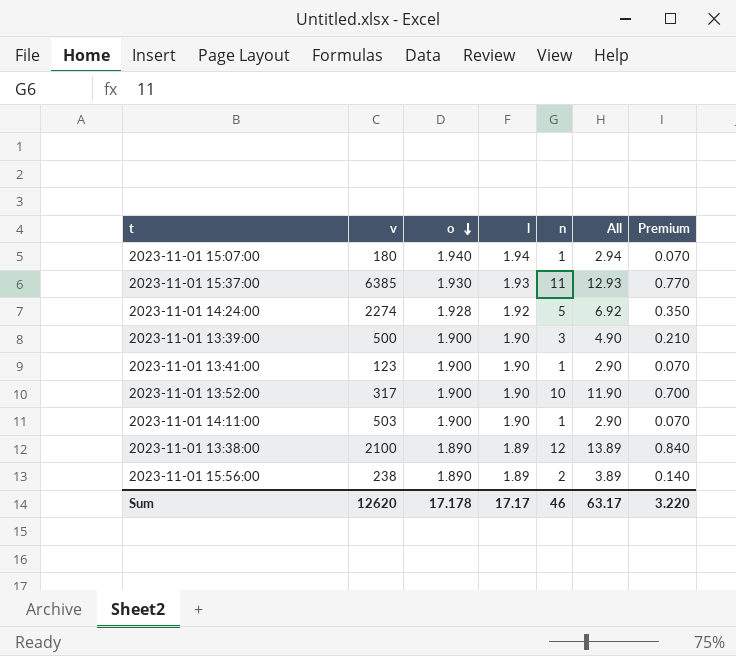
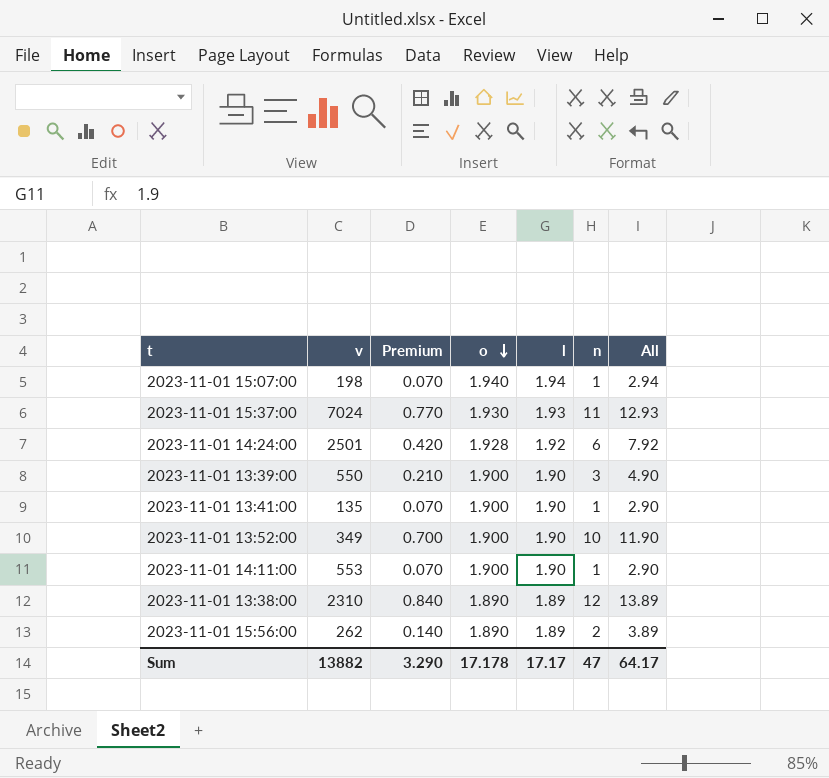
column Premium | position: 7 -> 3
2023-11-01 15:07:00 | v: 180 -> 198
2023-11-01 15:37:00 | v: 6385 -> 7024
2023-11-01 14:24:00 | v: 2274 -> 2501
2023-11-01 14:24:00 | Premium: 0.350 -> 0.420
2023-11-01 14:24:00 | n: 5 -> 6
2023-11-01 14:24:00 | All: 6.92 -> 7.92
2023-11-01 13:39:00 | v: 500 -> 550
2023-11-01 13:41:00 | v: 123 -> 135
2023-11-01 13:52:00 | v: 317 -> 349
2023-11-01 14:11:00 | v: 503 -> 553
2023-11-01 13:38:00 | v: 2100 -> 2310
2023-11-01 15:56:00 | v: 238 -> 262
Sum | v: 12620 -> 13882
Sum | Premium: 3.220 -> 3.290
Sum | n: 46 -> 47
Sum | All: 63.17 -> 64.17

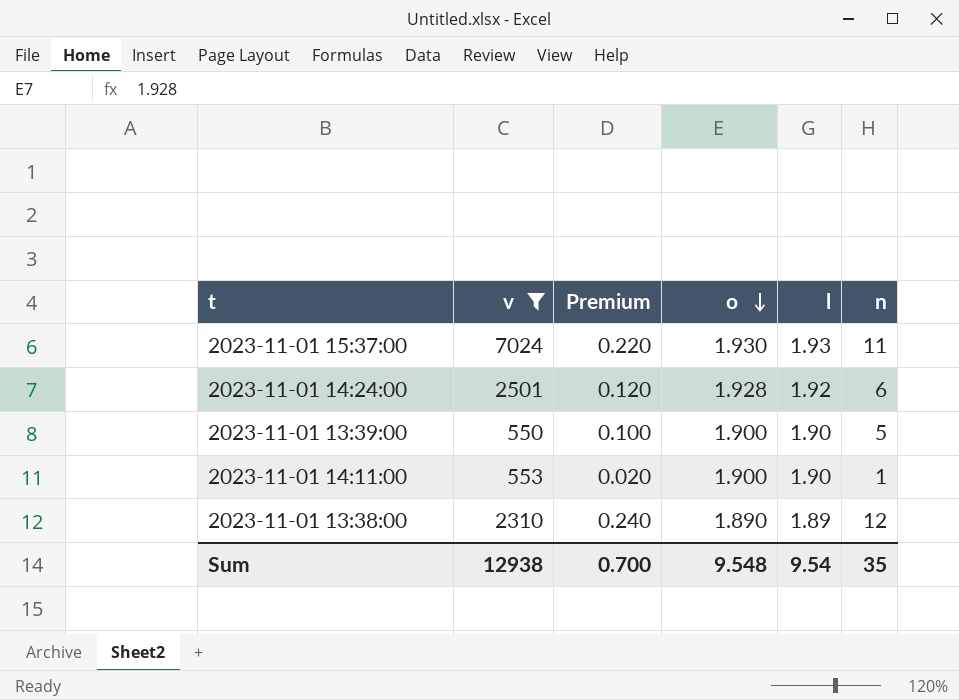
filter: none -> v >= 550
column All | formula: [l] + [n] -> none
column Premium | formula: [n] * 0.07 -> [n] * 0.02
2023-11-01 13:39:00 | n: 3 -> 5
Sum | v: 13882 -> 12938
Sum | Premium: 3.290 -> 0.700
Sum | o: 17.178 -> 9.548
Sum | l: 17.17 -> 9.54
Sum | n: 47 -> 35

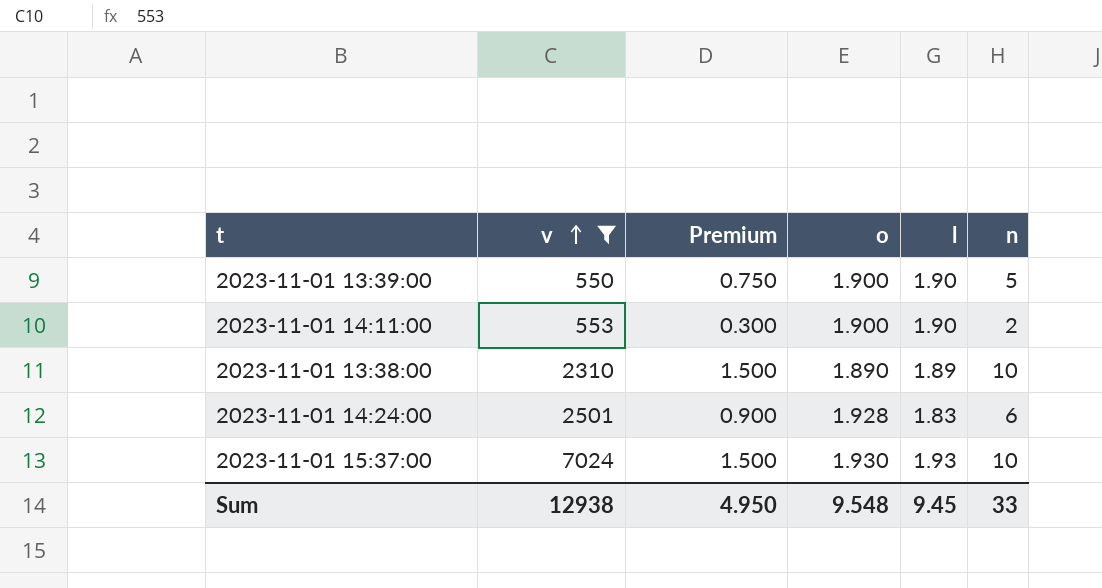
row order: o descending -> v ascending
column Premium | formula: [n] * 0.02 -> [n] * 0.15
2023-11-01 14:11:00 | n: 1 -> 2
2023-11-01 13:38:00 | n: 12 -> 10
2023-11-01 14:24:00 | l: 1.92 -> 1.83
2023-11-01 15:37:00 | n: 11 -> 10
Sum | Premium: 0.700 -> 4.950
Sum | l: 9.54 -> 9.45
Sum | n: 35 -> 33

